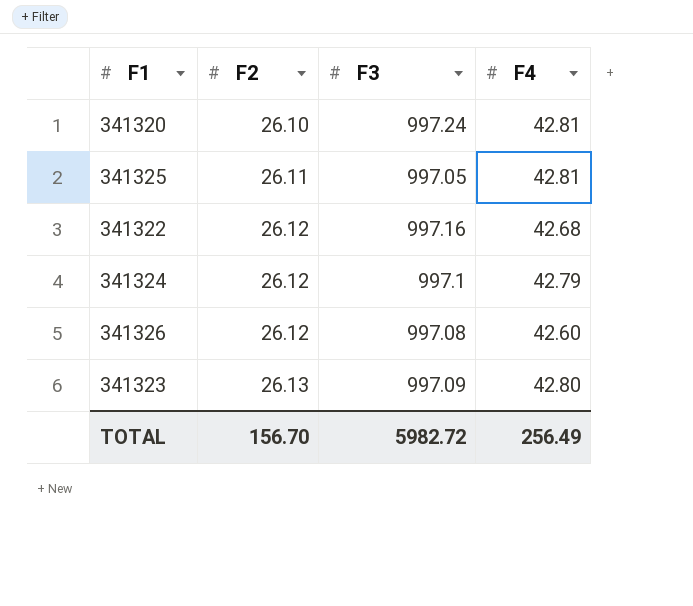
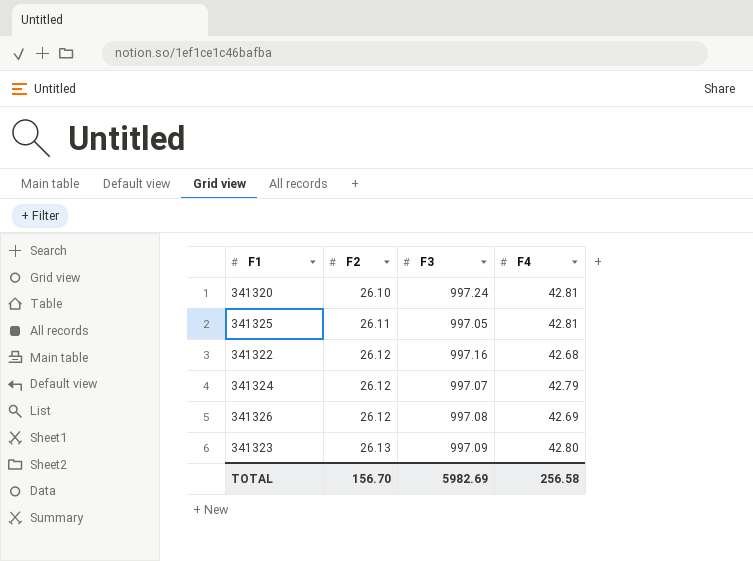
341324 | F3: 997.1 -> 997.07
341326 | F4: 42.60 -> 42.69
TOTAL | F3: 5982.72 -> 5982.69
TOTAL | F4: 256.49 -> 256.58

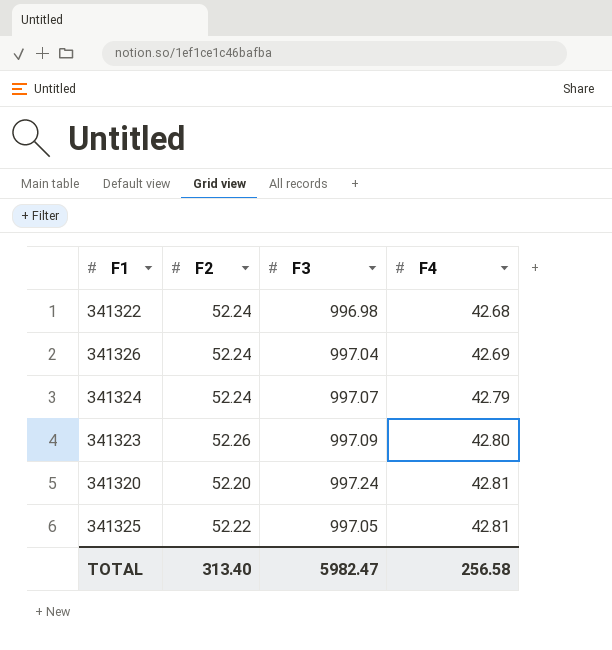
row order: F2 ascending -> F4 ascending
341322 | F2: 26.12 -> 52.24
341322 | F3: 997.16 -> 996.98
341326 | F2: 26.12 -> 52.24
341326 | F3: 997.08 -> 997.04
341324 | F2: 26.12 -> 52.24
341323 | F2: 26.13 -> 52.26
341320 | F2: 26.10 -> 52.20
341325 | F2: 26.11 -> 52.22
TOTAL | F2: 156.70 -> 313.40
TOTAL | F3: 5982.69 -> 5982.47

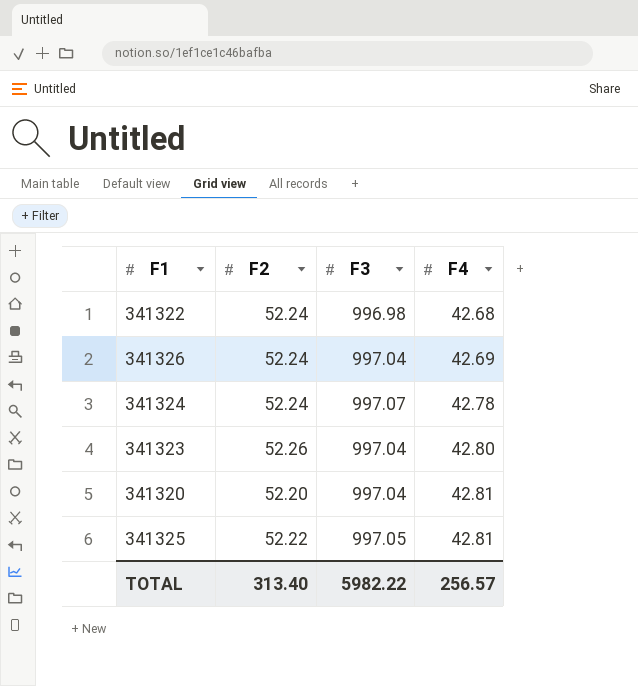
341324 | F4: 42.79 -> 42.78
341323 | F3: 997.09 -> 997.04
341320 | F3: 997.24 -> 997.04
TOTAL | F3: 5982.47 -> 5982.22
TOTAL | F4: 256.58 -> 256.57

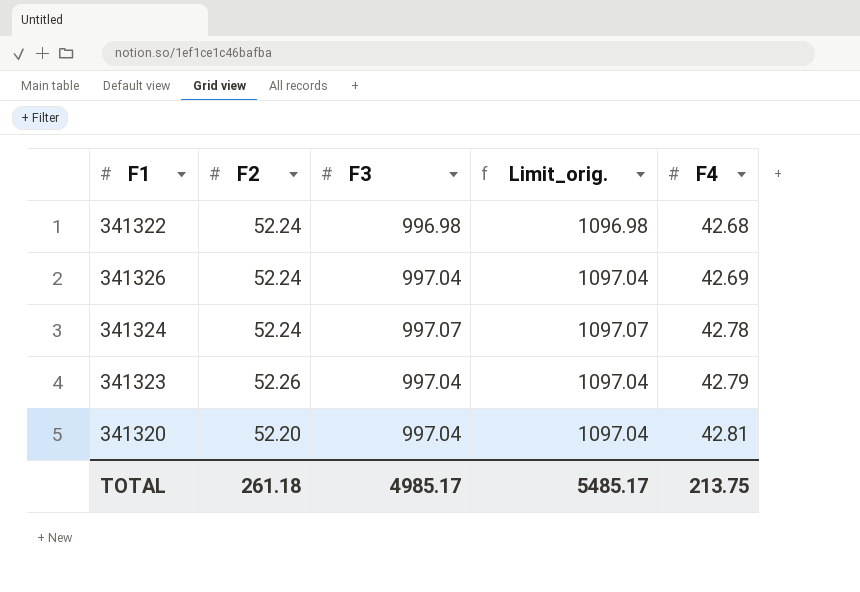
column Limit_orig. | formula: none -> [F3] + 100
row 341325: 52.22 | 997.05 | 42.81 -> none
341323 | F4: 42.80 -> 42.79
TOTAL | F2: 313.40 -> 261.18
TOTAL | F3: 5982.22 -> 4985.17
TOTAL | F4: 256.57 -> 213.75

